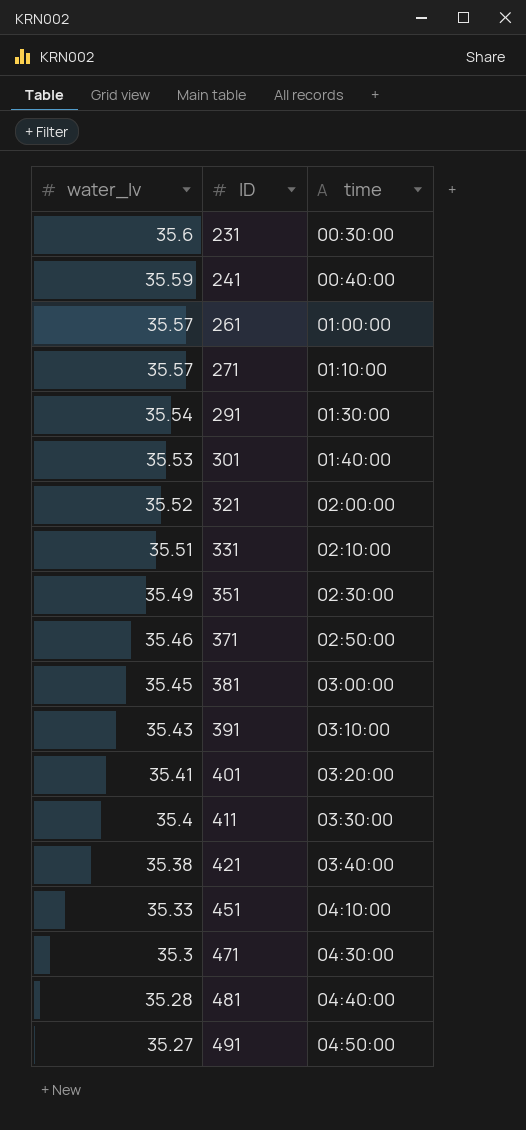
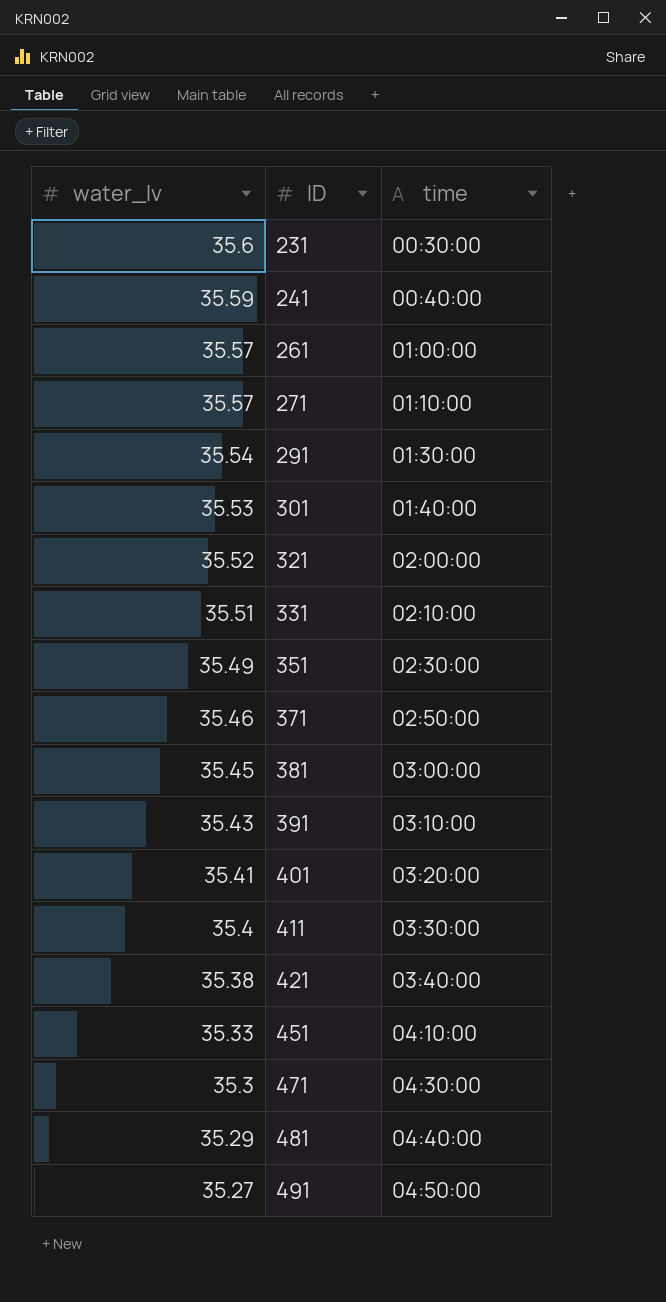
481 | water_lv: 35.28 -> 35.29

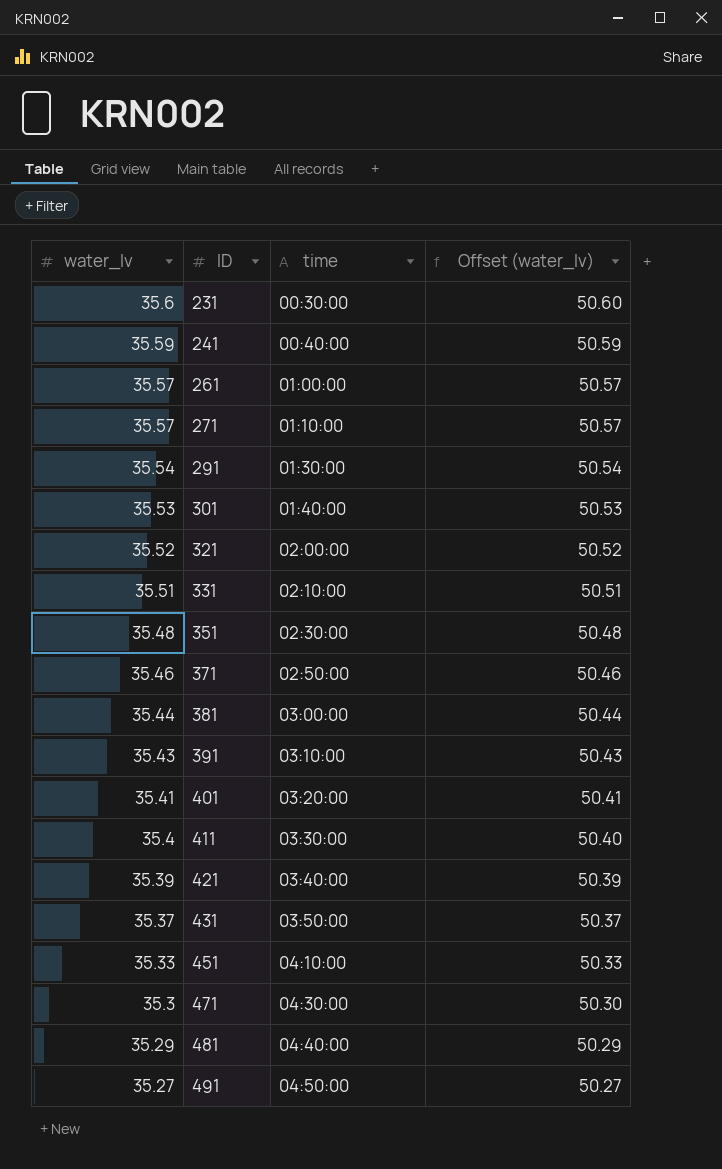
column Offset (water_lv) | formula: none -> [water_lv] + 15
351 | water_lv: 35.49 -> 35.48
381 | water_lv: 35.45 -> 35.44
421 | water_lv: 35.38 -> 35.39
row 431: none -> 35.37 | 03:50:00 | 50.37

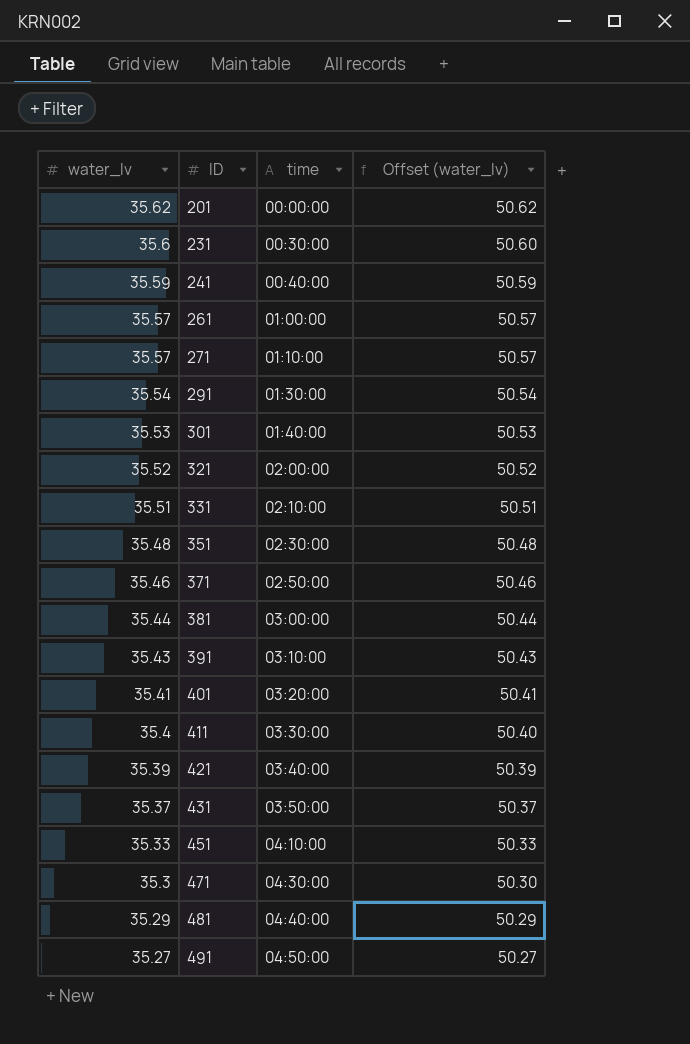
row 201: none -> 35.62 | 00:00:00 | 50.62

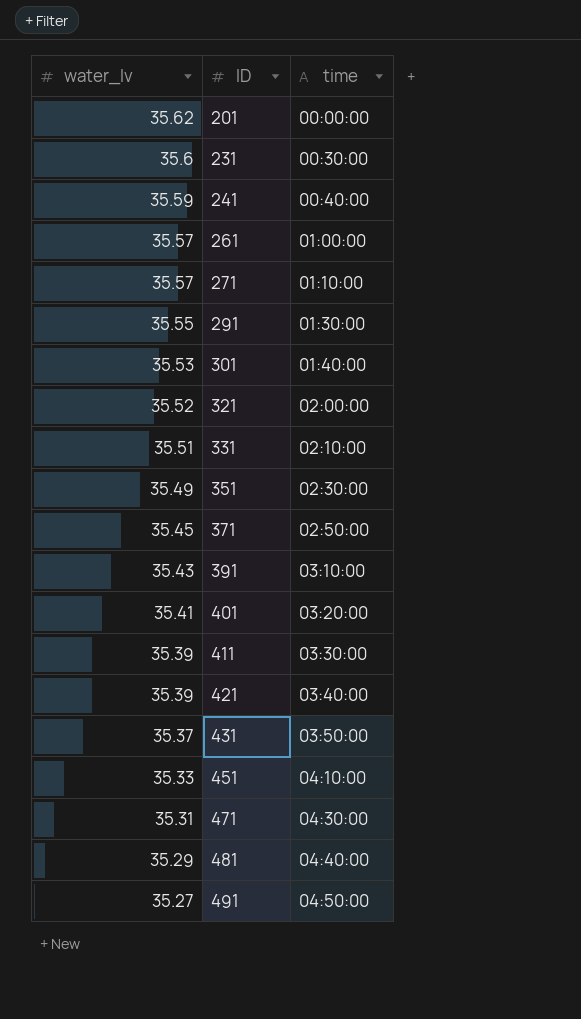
column Offset (water_lv) | formula: [water_lv] + 15 -> none
row 381: 35.44 | 03:00:00 | 50.44 -> none
291 | water_lv: 35.54 -> 35.55
351 | water_lv: 35.48 -> 35.49
371 | water_lv: 35.46 -> 35.45
411 | water_lv: 35.4 -> 35.39
471 | water_lv: 35.3 -> 35.31

